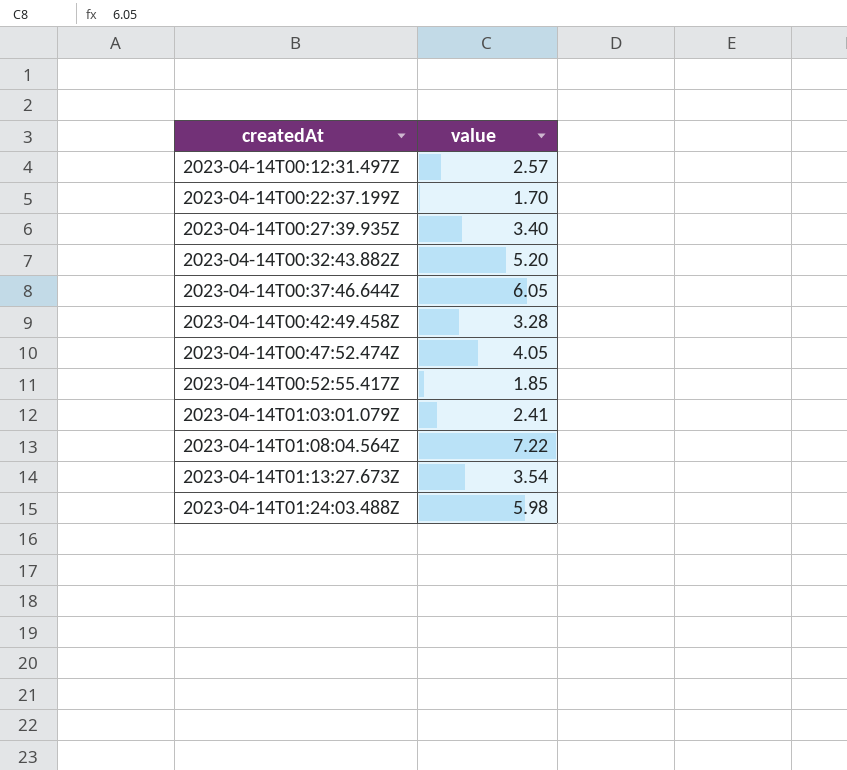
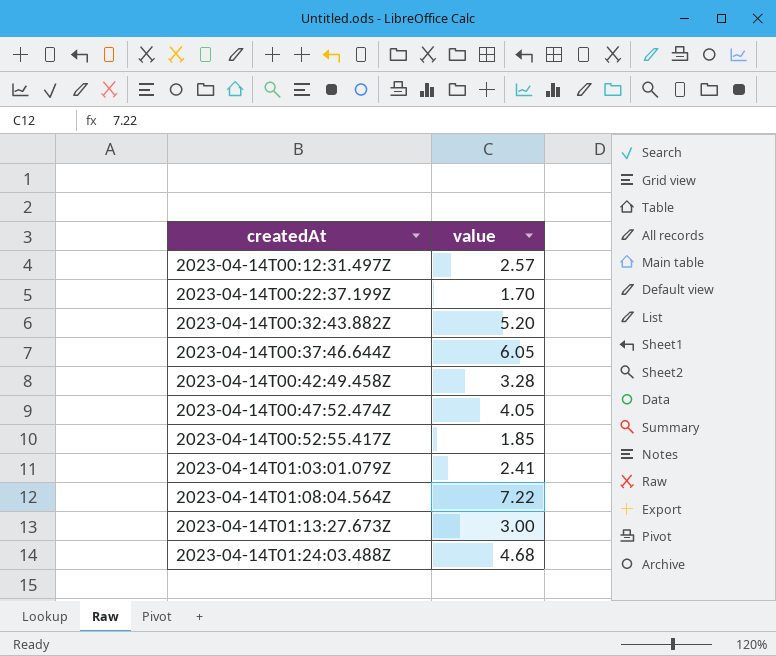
row 2023-04-14T00:27:39.935Z: 3.40 -> none
2023-04-14T01:13:27.673Z | value: 3.54 -> 3.00
2023-04-14T01:24:03.488Z | value: 5.98 -> 4.68

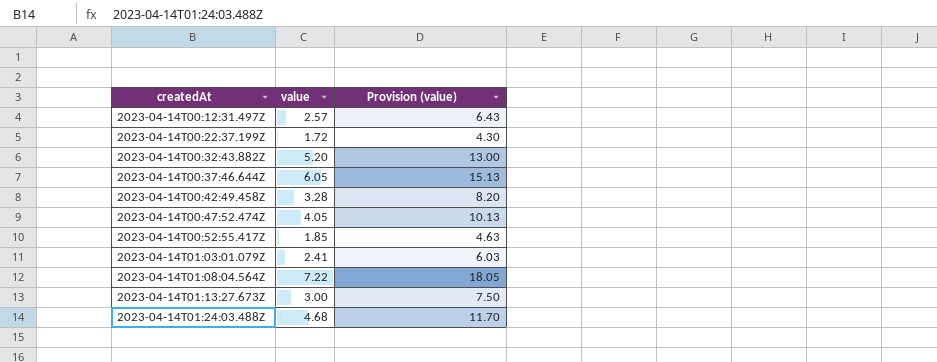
column Provision (value) | formula: none -> [value] * 2.5
2023-04-14T00:22:37.199Z | value: 1.70 -> 1.72

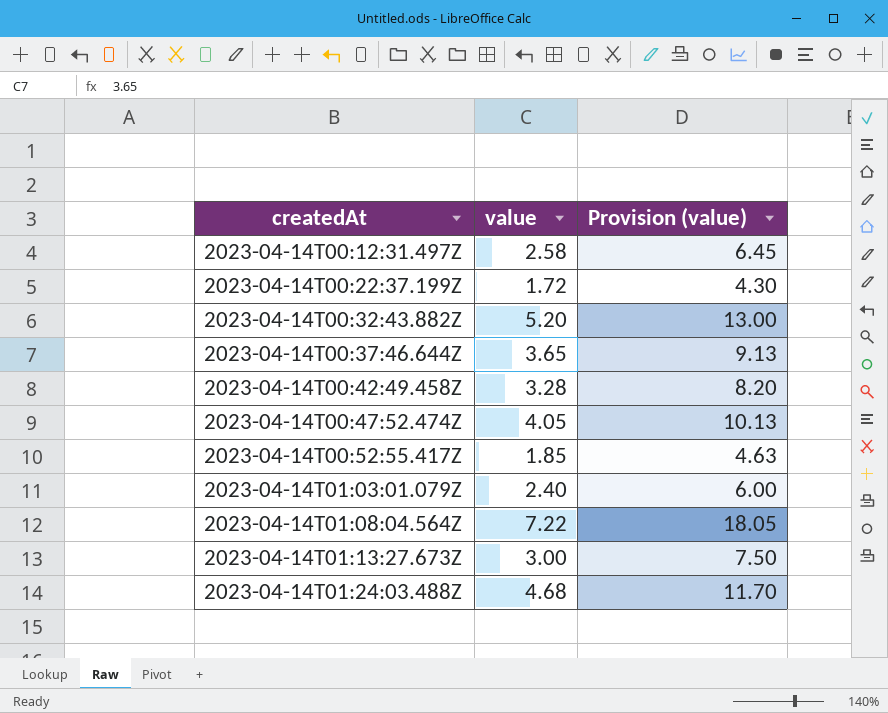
2023-04-14T00:12:31.497Z | value: 2.57 -> 2.58
2023-04-14T00:12:31.497Z | Provision (value): 6.43 -> 6.45
2023-04-14T00:37:46.644Z | value: 6.05 -> 3.65
2023-04-14T00:37:46.644Z | Provision (value): 15.13 -> 9.13
2023-04-14T01:03:01.079Z | value: 2.41 -> 2.40
2023-04-14T01:03:01.079Z | Provision (value): 6.03 -> 6.00

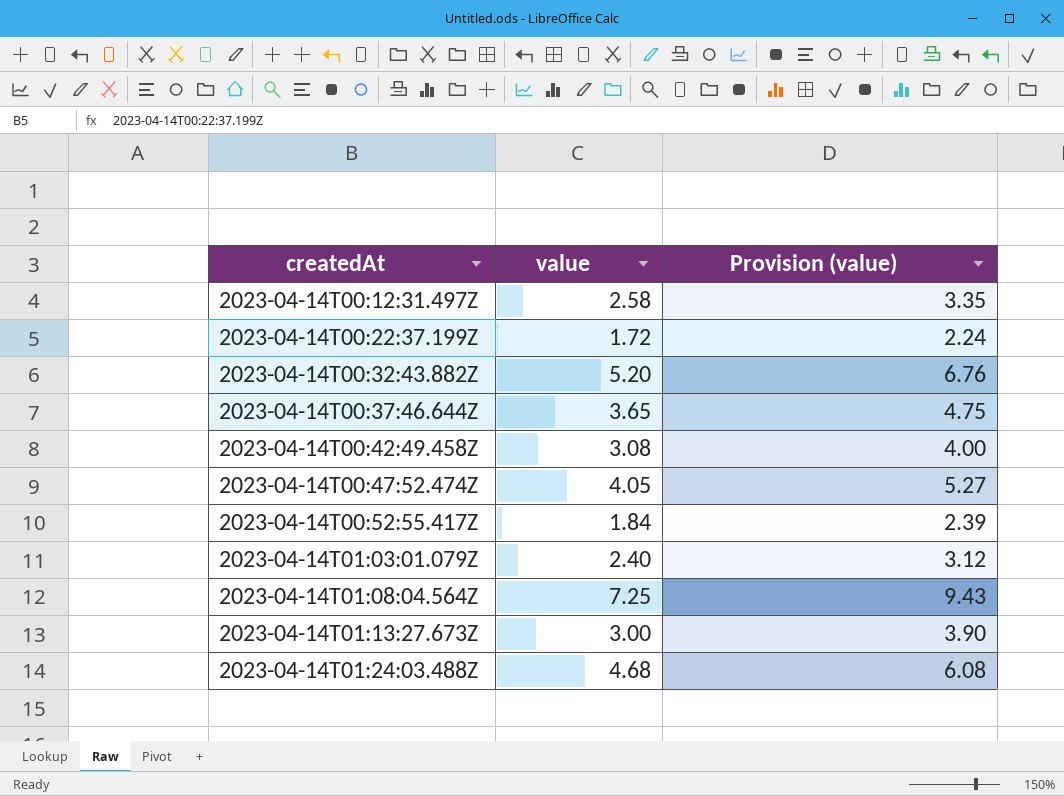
column Provision (value) | formula: [value] * 2.5 -> [value] * 1.3
2023-04-14T00:42:49.458Z | value: 3.28 -> 3.08
2023-04-14T00:52:55.417Z | value: 1.85 -> 1.84
2023-04-14T01:08:04.564Z | value: 7.22 -> 7.25

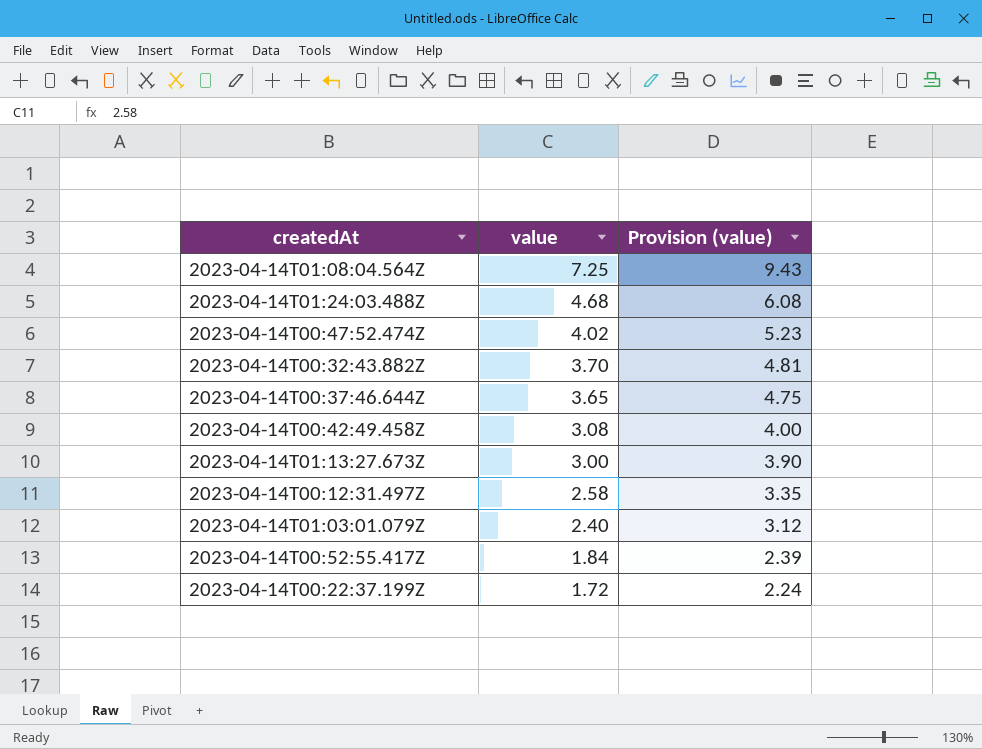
row order: createdAt ascending -> value descending
2023-04-14T00:47:52.474Z | value: 4.05 -> 4.02
2023-04-14T00:47:52.474Z | Provision (value): 5.27 -> 5.23
2023-04-14T00:32:43.882Z | value: 5.20 -> 3.70
2023-04-14T00:32:43.882Z | Provision (value): 6.76 -> 4.81

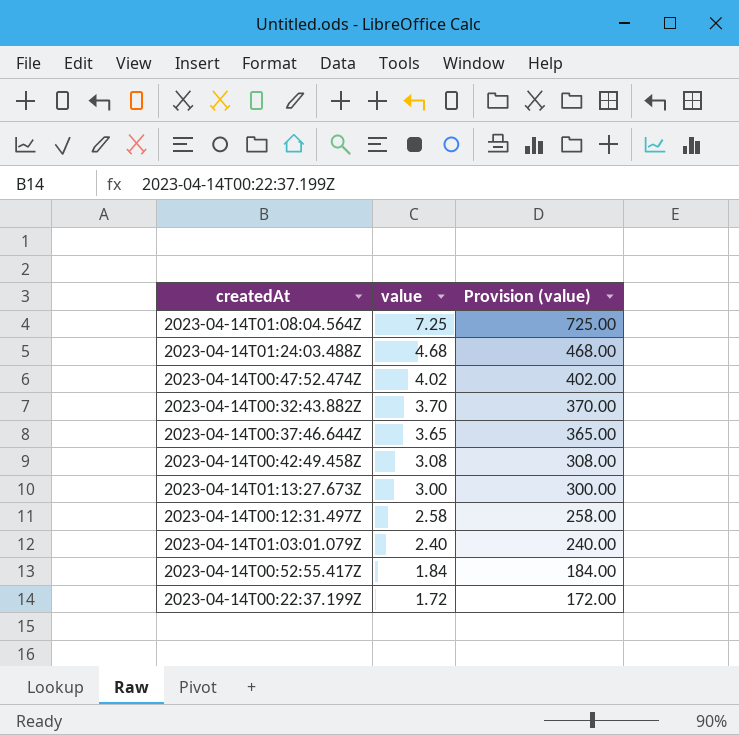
column Provision (value) | formula: [value] * 1.3 -> [value] * 100

